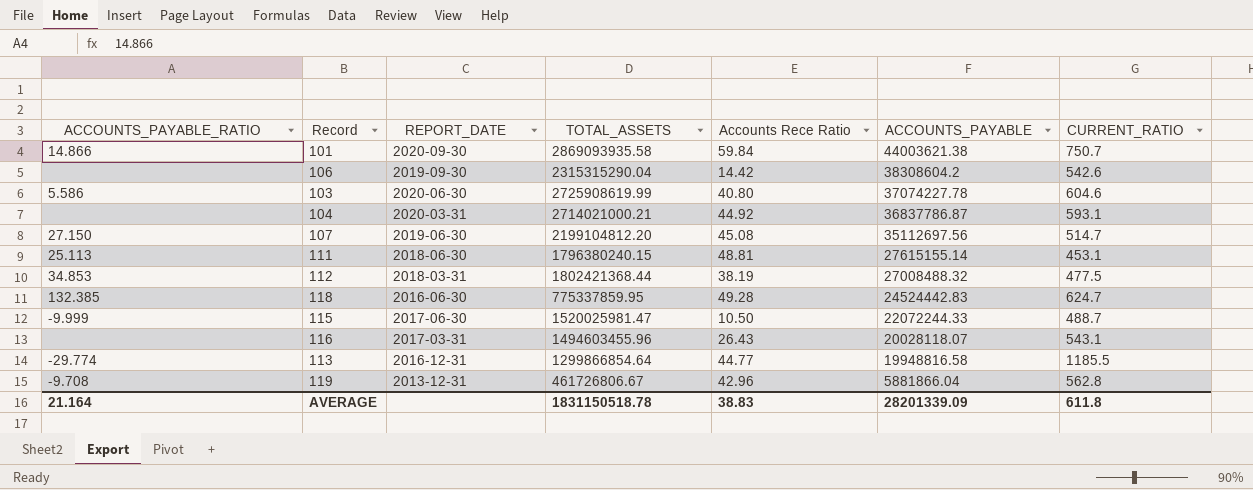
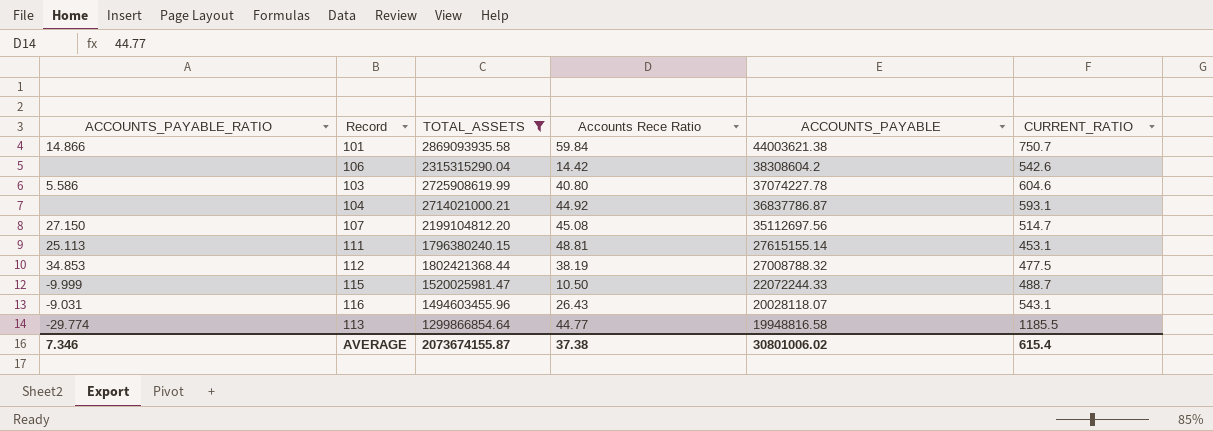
filter: none -> TOTAL_ASSETS >= 1299866854.64
column REPORT_DATE | position: 3 -> none
112 | ACCOUNTS_PAYABLE: 27008488.32 -> 27008788.32
116 | ACCOUNTS_PAYABLE_RATIO: none -> -9.031
AVERAGE | ACCOUNTS_PAYABLE_RATIO: 21.164 -> 7.346
AVERAGE | TOTAL_ASSETS: 1831150518.78 -> 2073674155.87
AVERAGE | Accounts Rece Ratio: 38.83 -> 37.38
AVERAGE | ACCOUNTS_PAYABLE: 28201339.09 -> 30801006.02
AVERAGE | CURRENT_RATIO: 611.8 -> 615.4

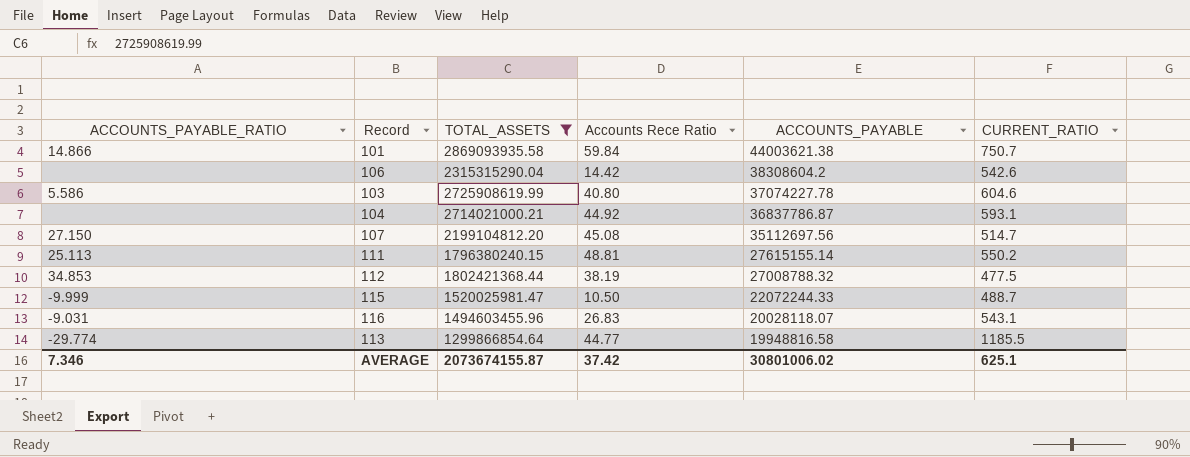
111 | CURRENT_RATIO: 453.1 -> 550.2
116 | Accounts Rece Ratio: 26.43 -> 26.83
AVERAGE | Accounts Rece Ratio: 37.38 -> 37.42
AVERAGE | CURRENT_RATIO: 615.4 -> 625.1

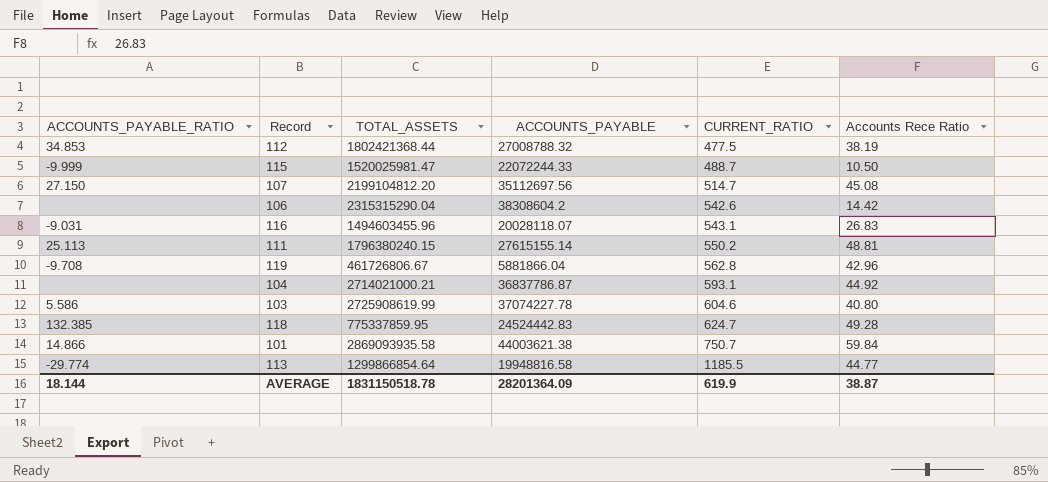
filter: TOTAL_ASSETS >= 1299866854.64 -> none
row order: ACCOUNTS_PAYABLE descending -> CURRENT_RATIO ascending
column Accounts Rece Ratio | position: 4 -> 6
AVERAGE | ACCOUNTS_PAYABLE_RATIO: 7.346 -> 18.144
AVERAGE | TOTAL_ASSETS: 2073674155.87 -> 1831150518.78
AVERAGE | ACCOUNTS_PAYABLE: 30801006.02 -> 28201364.09
AVERAGE | CURRENT_RATIO: 625.1 -> 619.9
AVERAGE | Accounts Rece Ratio: 37.42 -> 38.87

